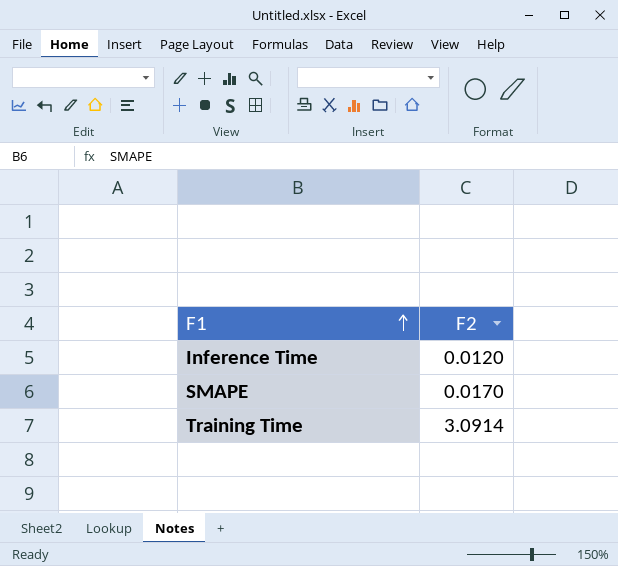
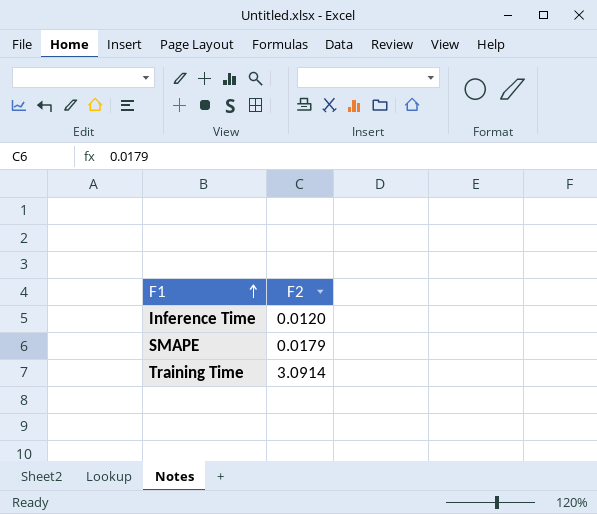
SMAPE | F2: 0.0170 -> 0.0179

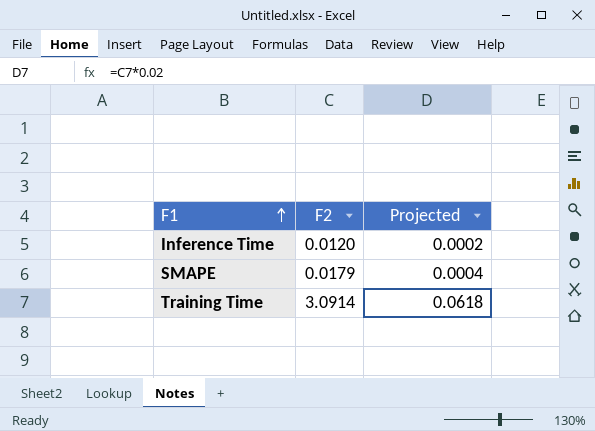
column Projected | formula: none -> [F2] * 0.02

